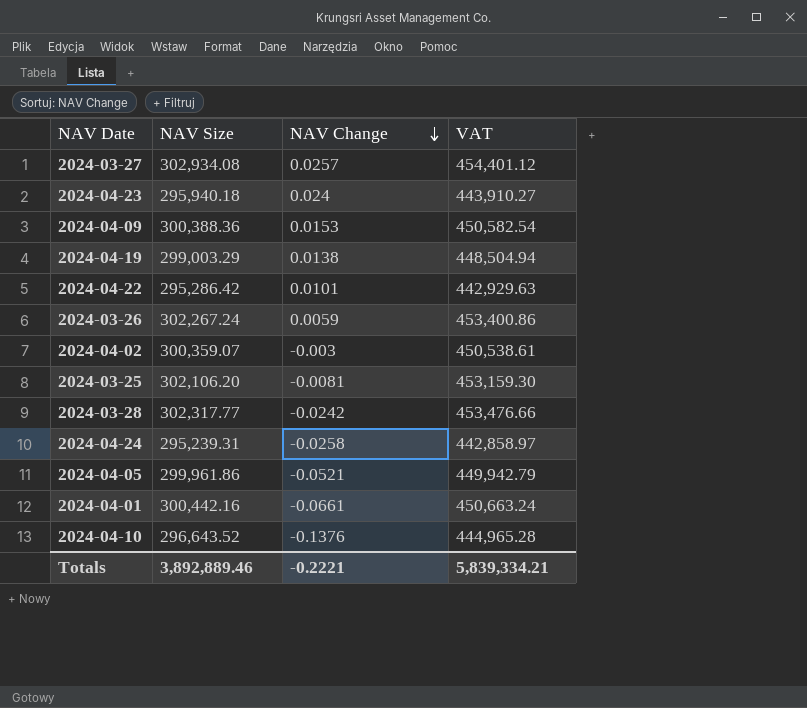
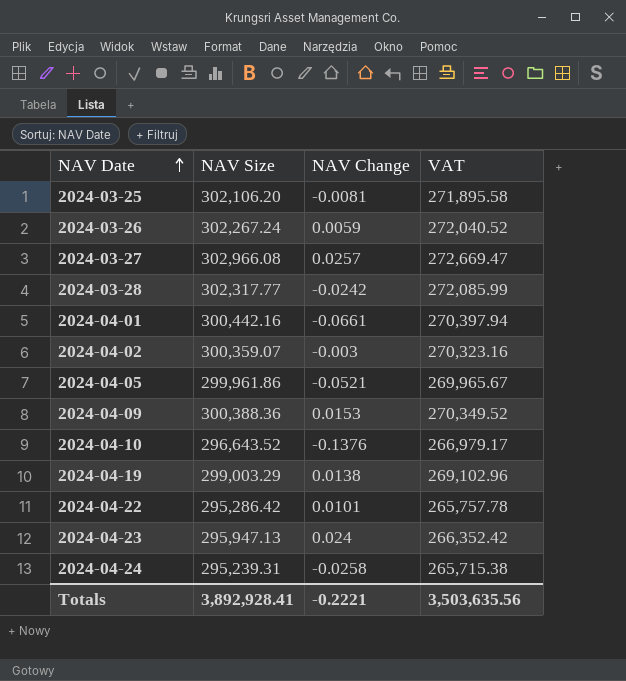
row order: NAV Change descending -> NAV Date ascending
column VAT | formula: [NAV Size] * 1.5 -> [NAV Size] * 0.9
2024-03-27 | NAV Size: 302,934.08 -> 302,966.08
2024-04-23 | NAV Size: 295,940.18 -> 295,947.13
Totals | NAV Size: 3,892,889.46 -> 3,892,928.41
Totals | VAT: 5,839,334.21 -> 3,503,635.56

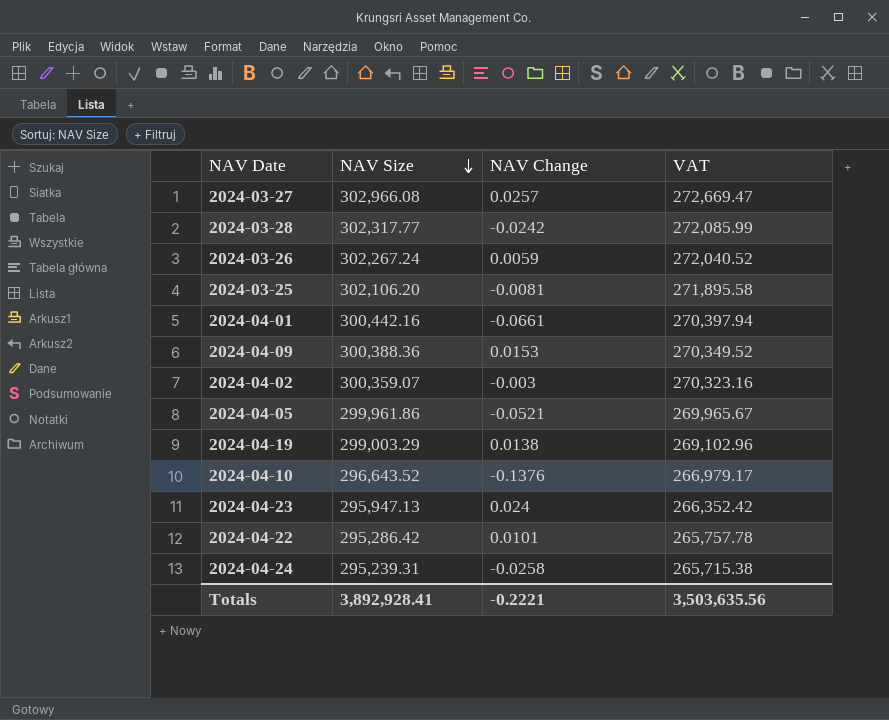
row order: NAV Date ascending -> NAV Size descending

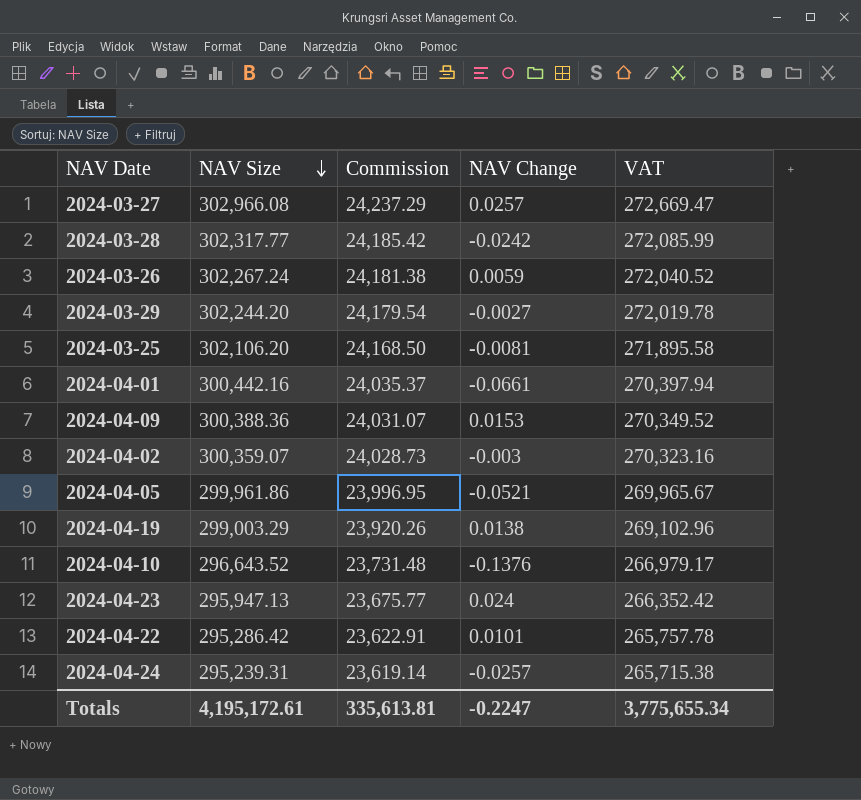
column Commission | formula: none -> [NAV Size] * 0.08
row 2024-03-29: none -> 302,244.20 | 24,179.54 | -0.0027 | 272,019.78
2024-04-24 | NAV Change: -0.0258 -> -0.0257
Totals | NAV Size: 3,892,928.41 -> 4,195,172.61
Totals | NAV Change: -0.2221 -> -0.2247
Totals | VAT: 3,503,635.56 -> 3,775,655.34

